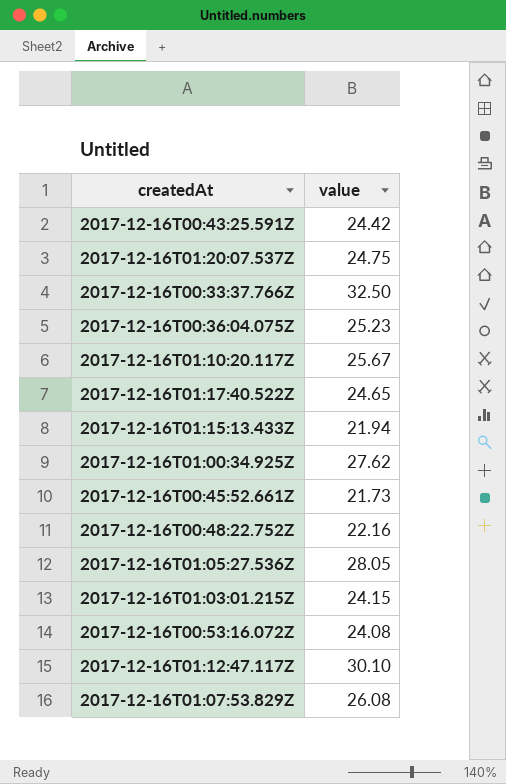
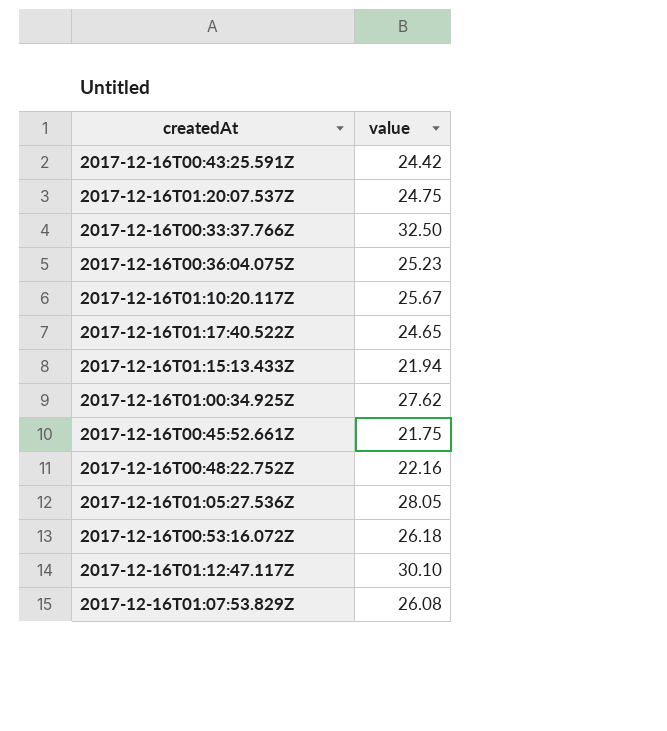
row 2017-12-16T01:03:01.215Z: 24.15 -> none
2017-12-16T00:45:52.661Z | value: 21.73 -> 21.75
2017-12-16T00:53:16.072Z | value: 24.08 -> 26.18

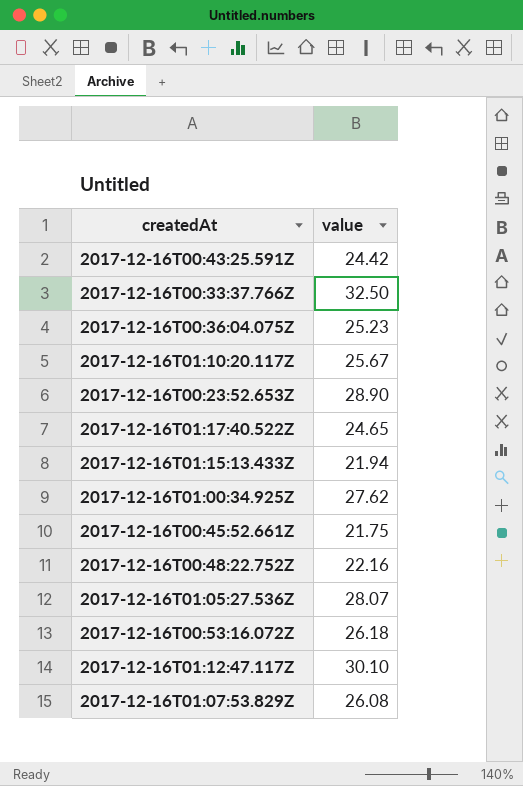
row 2017-12-16T01:20:07.537Z: 24.75 -> none
row 2017-12-16T00:23:52.653Z: none -> 28.90
2017-12-16T01:05:27.536Z | value: 28.05 -> 28.07

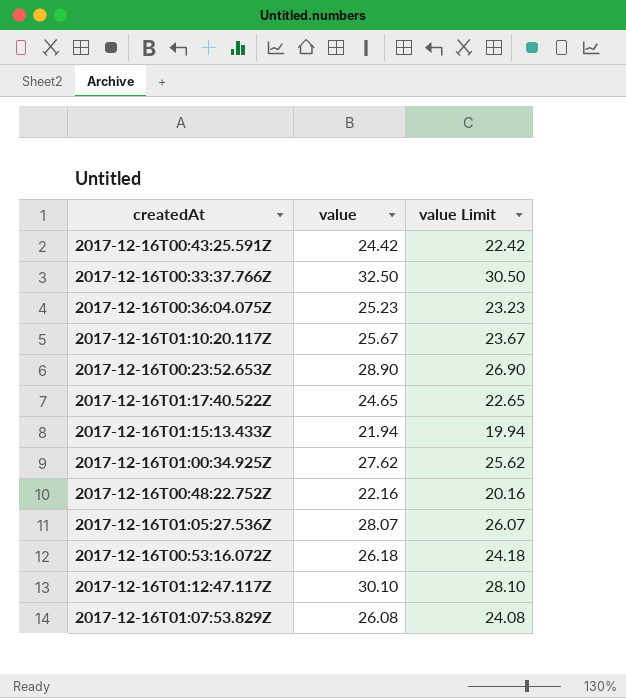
column value Limit | formula: none -> [value] - 2
row 2017-12-16T00:45:52.661Z: 21.75 -> none

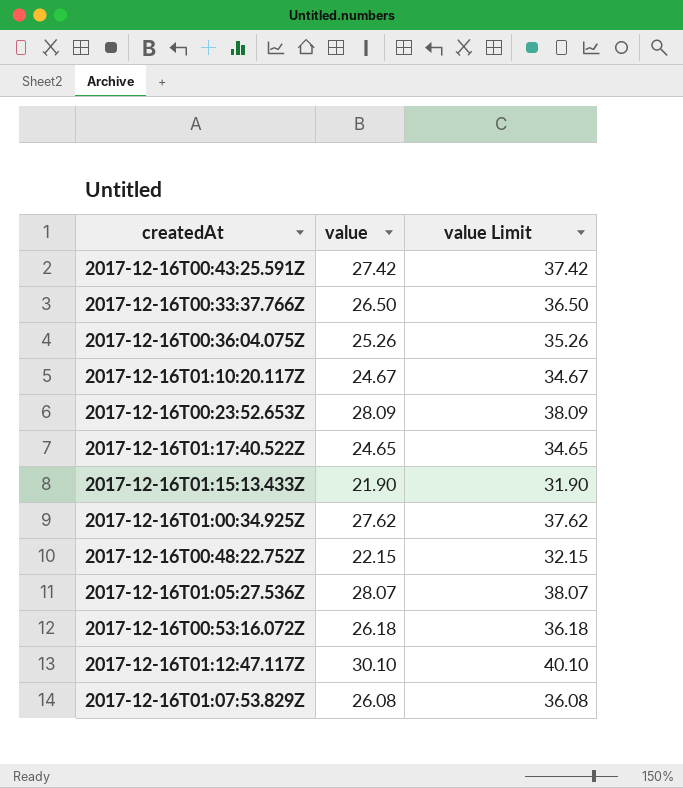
column value Limit | formula: [value] - 2 -> [value] + 10
2017-12-16T00:43:25.591Z | value: 24.42 -> 27.42
2017-12-16T00:33:37.766Z | value: 32.50 -> 26.50
2017-12-16T00:36:04.075Z | value: 25.23 -> 25.26
2017-12-16T01:10:20.117Z | value: 25.67 -> 24.67
2017-12-16T00:23:52.653Z | value: 28.90 -> 28.09
2017-12-16T01:15:13.433Z | value: 21.94 -> 21.90
2017-12-16T00:48:22.752Z | value: 22.16 -> 22.15

